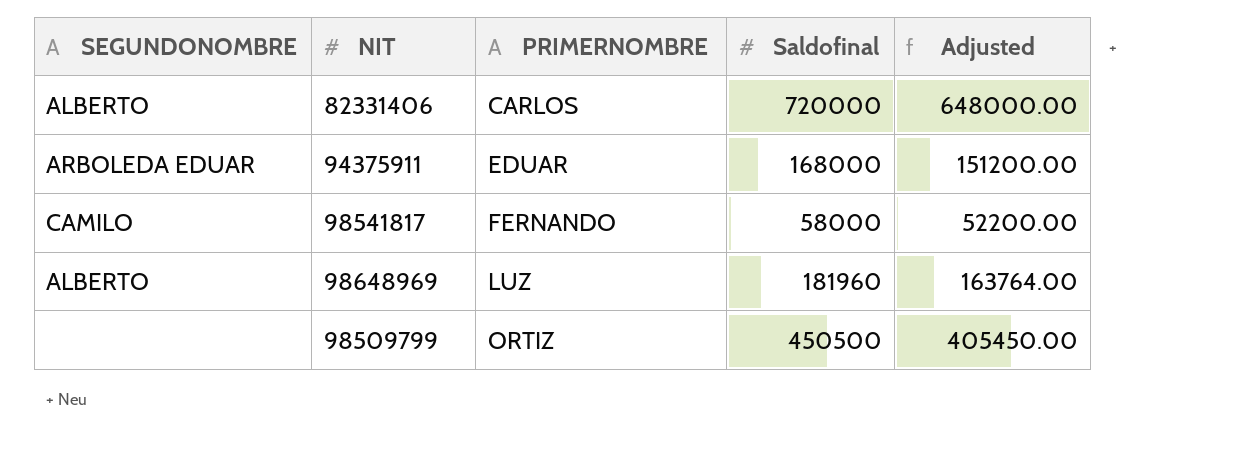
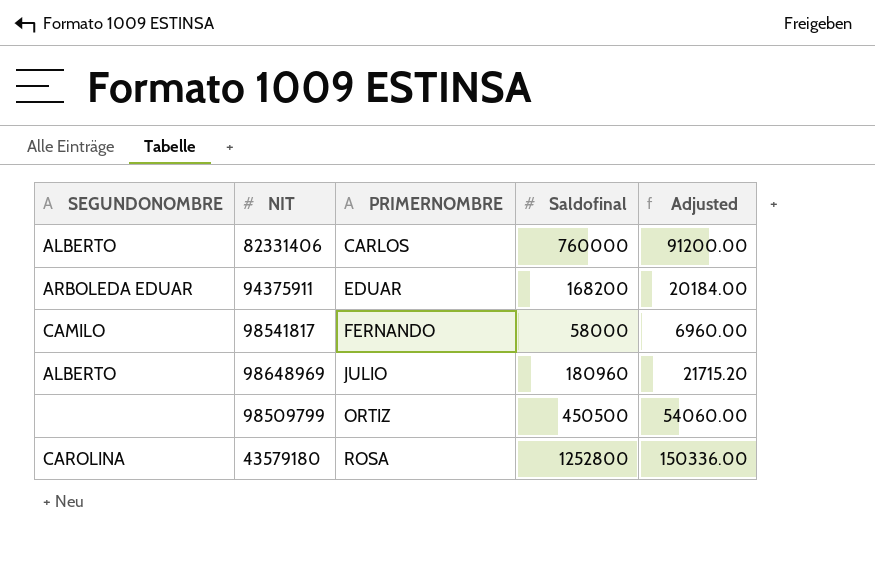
column Adjusted | formula: [Saldofinal] * 0.9 -> [Saldofinal] * 0.12
82331406 | Saldofinal: 720000 -> 760000
94375911 | Saldofinal: 168000 -> 168200
98648969 | PRIMERNOMBRE: LUZ -> JULIO
98648969 | Saldofinal: 181960 -> 180960
row 43579180: none -> CAROLINA | ROSA | 1252800 | 150336.00

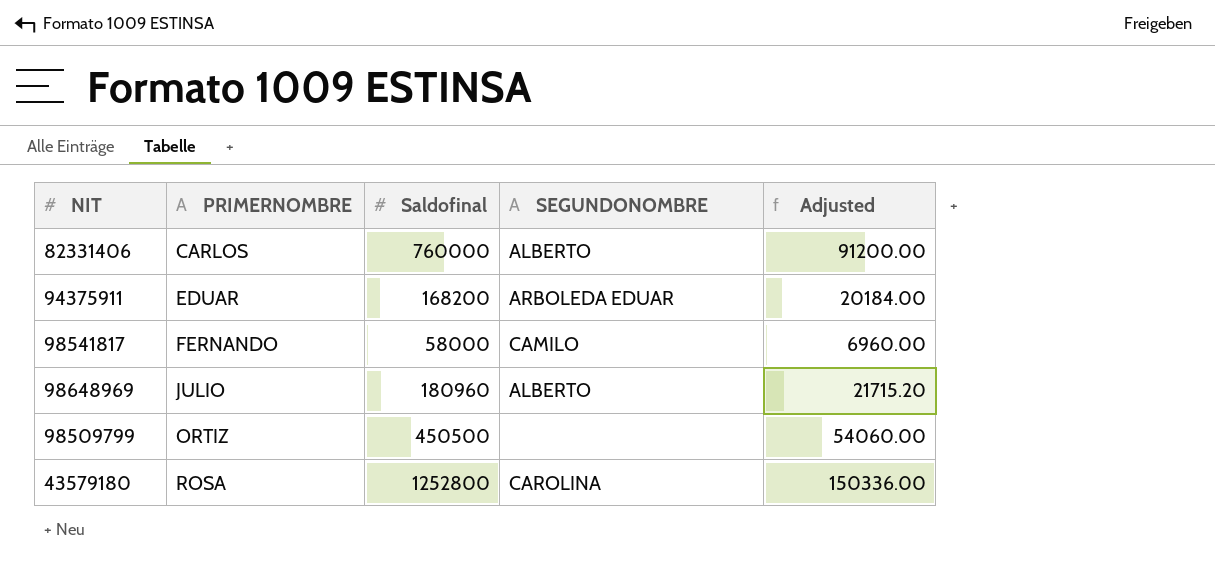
column SEGUNDONOMBRE | position: 1 -> 4

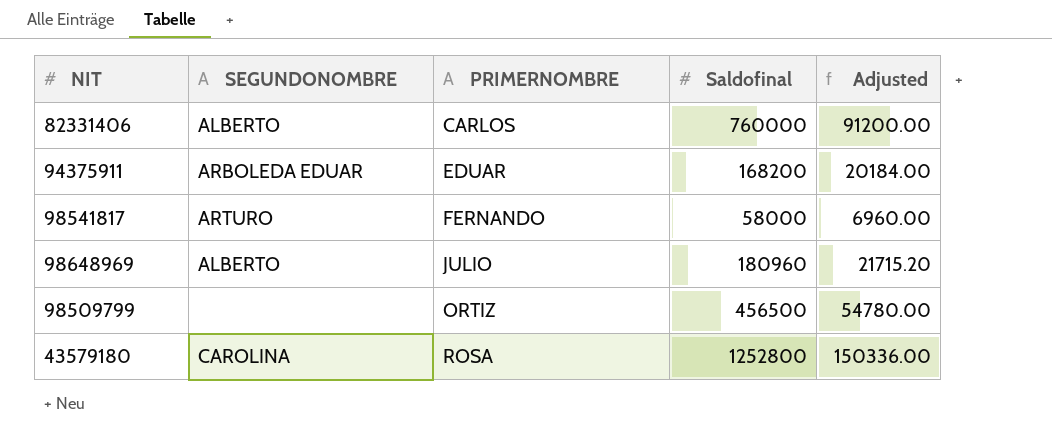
column SEGUNDONOMBRE | position: 4 -> 2
98541817 | SEGUNDONOMBRE: CAMILO -> ARTURO
98509799 | Saldofinal: 450500 -> 456500
98509799 | Adjusted: 54060.00 -> 54780.00

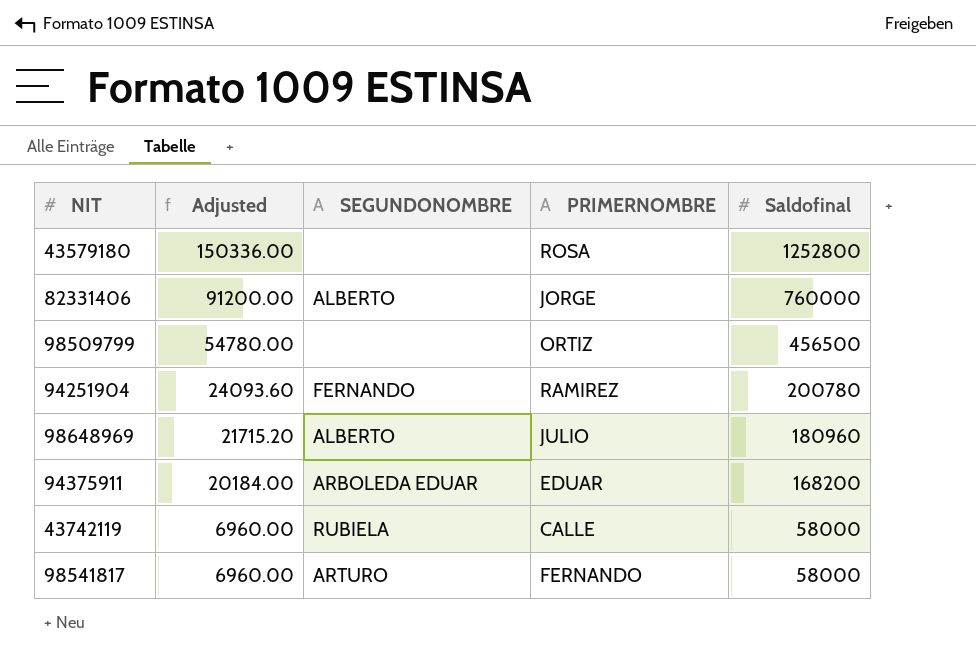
row order: PRIMERNOMBRE ascending -> Adjusted descending
column Adjusted | position: 5 -> 2
43579180 | SEGUNDONOMBRE: CAROLINA -> none
82331406 | PRIMERNOMBRE: CARLOS -> JORGE
row 94251904: none -> 24093.60 | FERNANDO | RAMIREZ | 200780
row 43742119: none -> 6960.00 | RUBIELA | CALLE | 58000

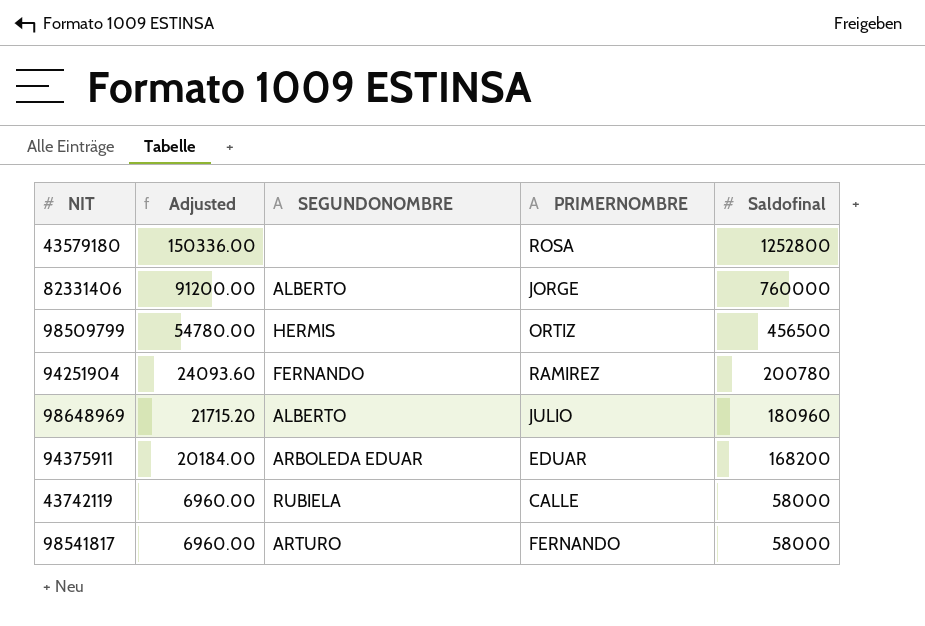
98509799 | SEGUNDONOMBRE: none -> HERMIS

